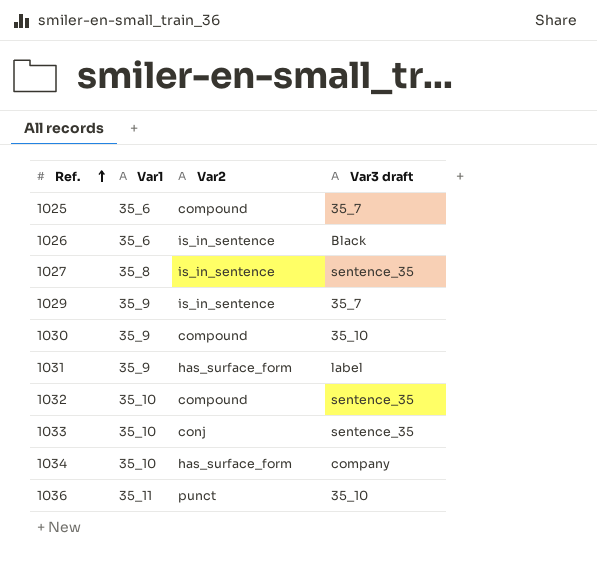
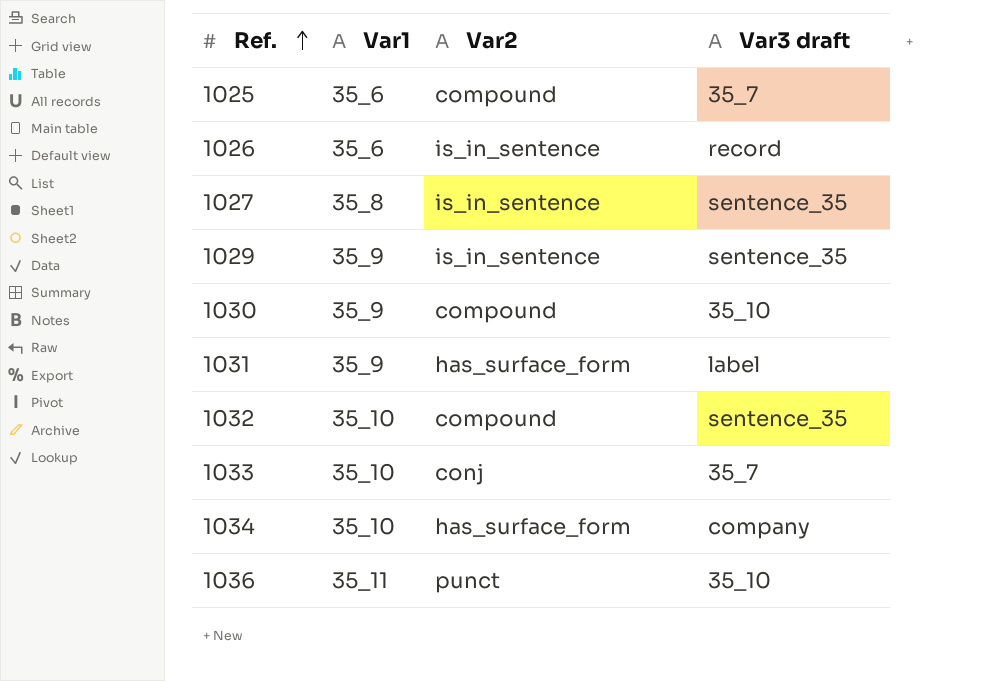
1026 | Var3 draft: Black -> record
1029 | Var3 draft: 35_7 -> sentence_35
1033 | Var3 draft: sentence_35 -> 35_7

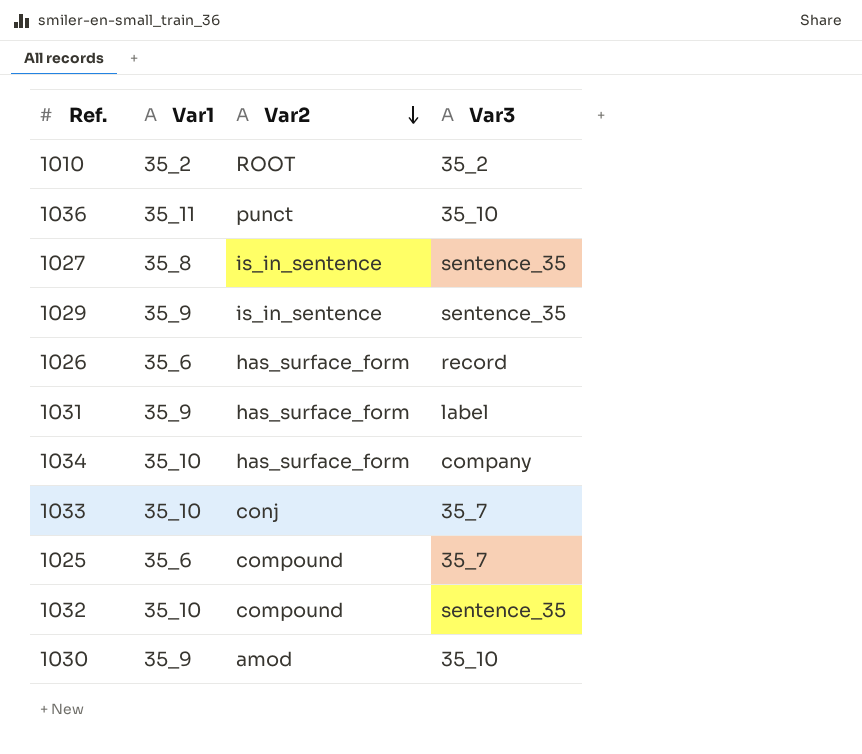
row order: Ref. ascending -> Var2 descending
column name: Var3 draft -> Var3
row 1010: none -> 35_2 | ROOT | 35_2
1026 | Var2: is_in_sentence -> has_surface_form
1030 | Var2: compound -> amod

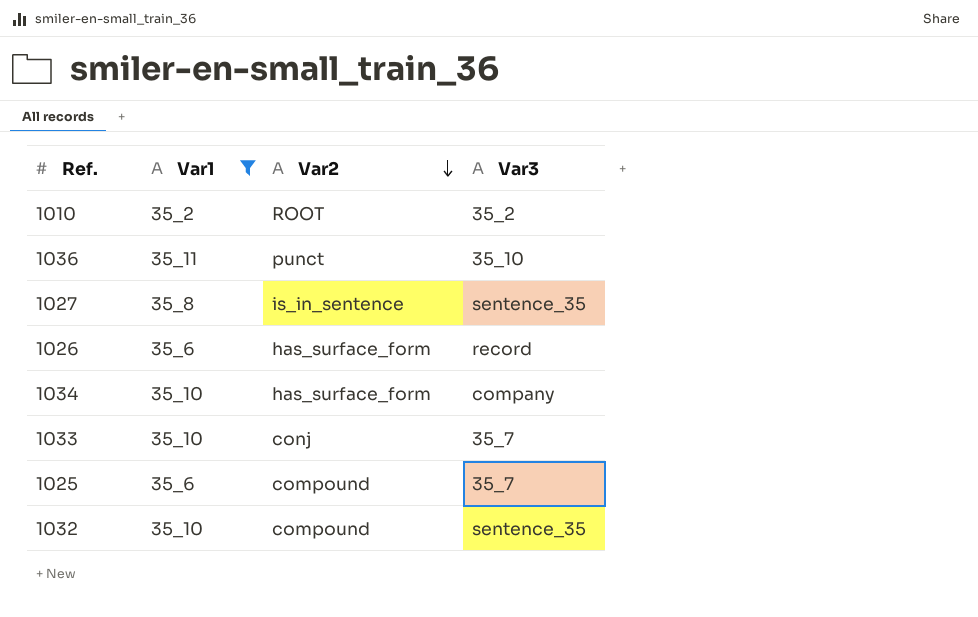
filter: none -> Var1 != 35_9

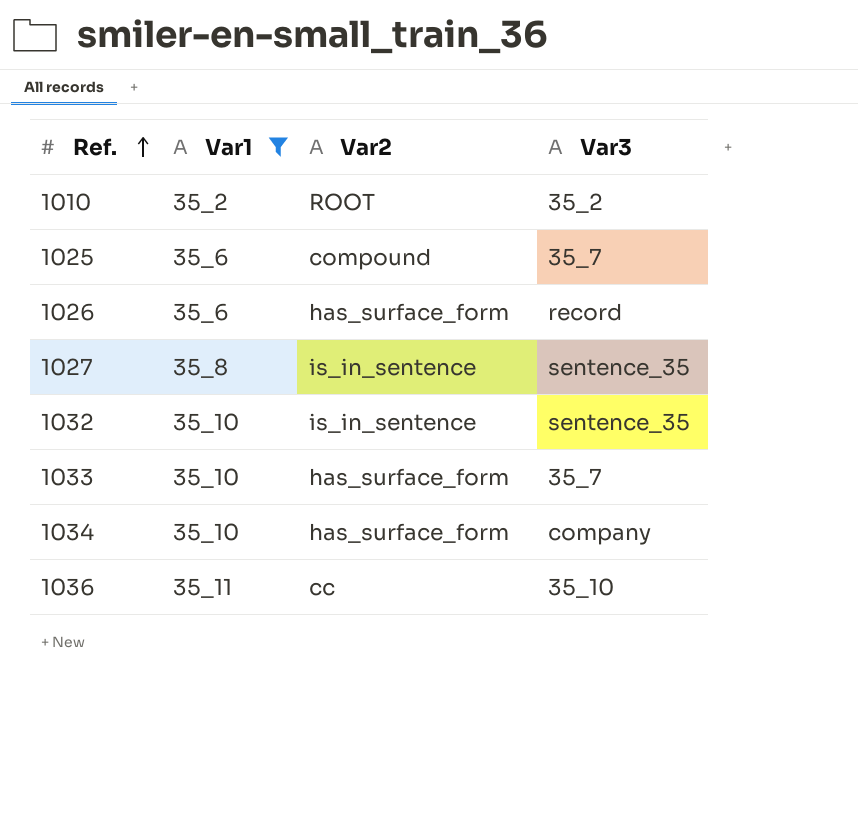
row order: Var2 descending -> Ref. ascending
1032 | Var2: compound -> is_in_sentence
1033 | Var2: conj -> has_surface_form
1036 | Var2: punct -> cc

